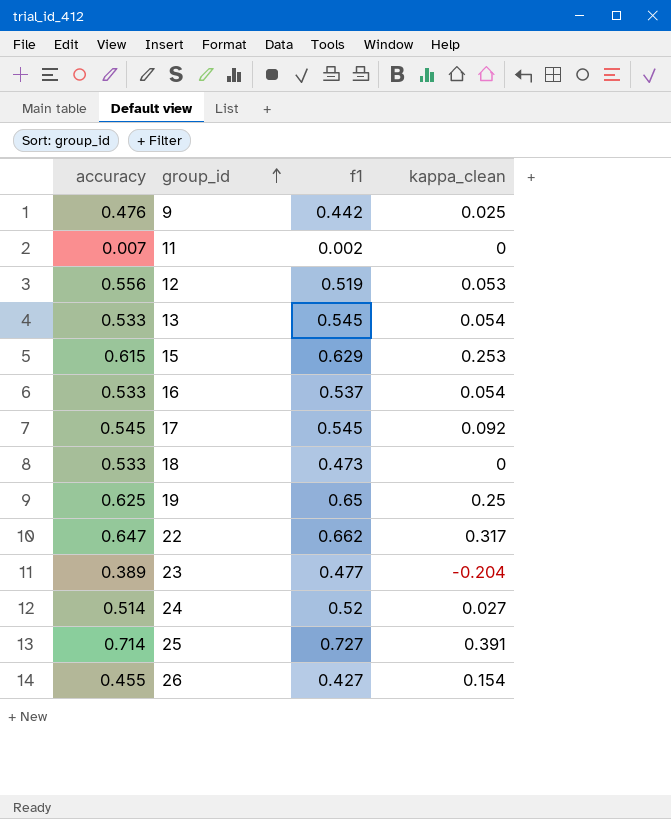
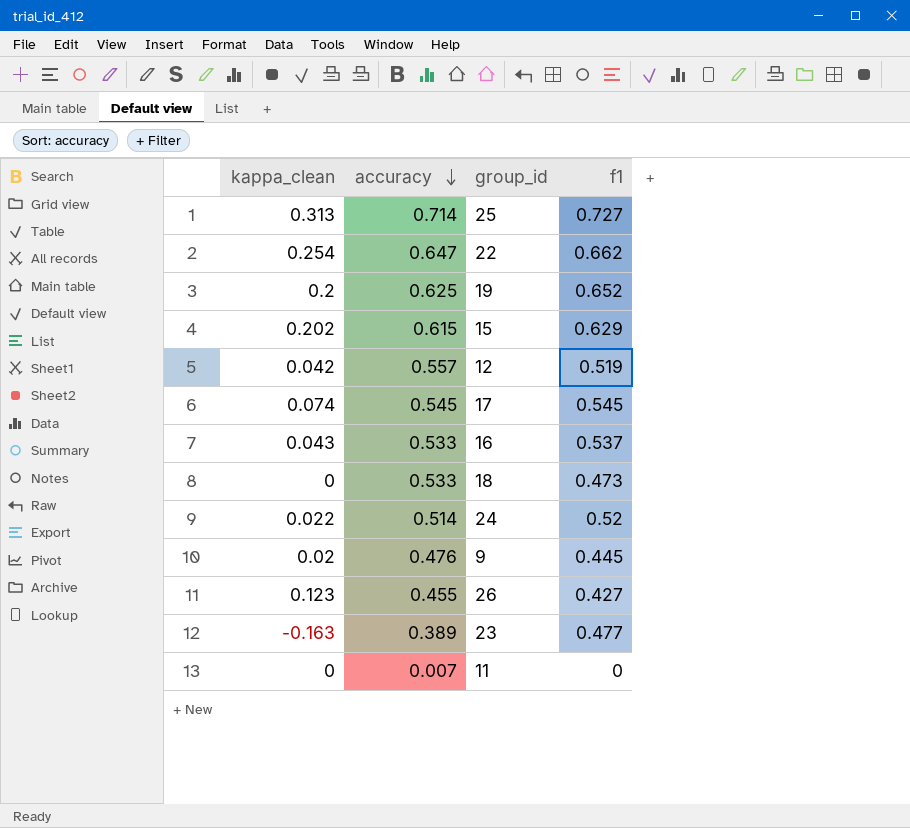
row order: group_id ascending -> accuracy descending
column kappa_clean | position: 4 -> 1
row 13: 0.533 | 0.545 | 0.054 -> none
25 | kappa_clean: 0.391 -> 0.313
22 | kappa_clean: 0.317 -> 0.254
19 | kappa_clean: 0.25 -> 0.2
19 | f1: 0.65 -> 0.652
15 | kappa_clean: 0.253 -> 0.202
12 | kappa_clean: 0.053 -> 0.042
12 | accuracy: 0.556 -> 0.557
17 | kappa_clean: 0.092 -> 0.074
16 | kappa_clean: 0.054 -> 0.043
24 | kappa_clean: 0.027 -> 0.022
9 | kappa_clean: 0.025 -> 0.02
9 | f1: 0.442 -> 0.445
26 | kappa_clean: 0.154 -> 0.123
23 | kappa_clean: -0.204 -> -0.163
11 | f1: 0.002 -> 0

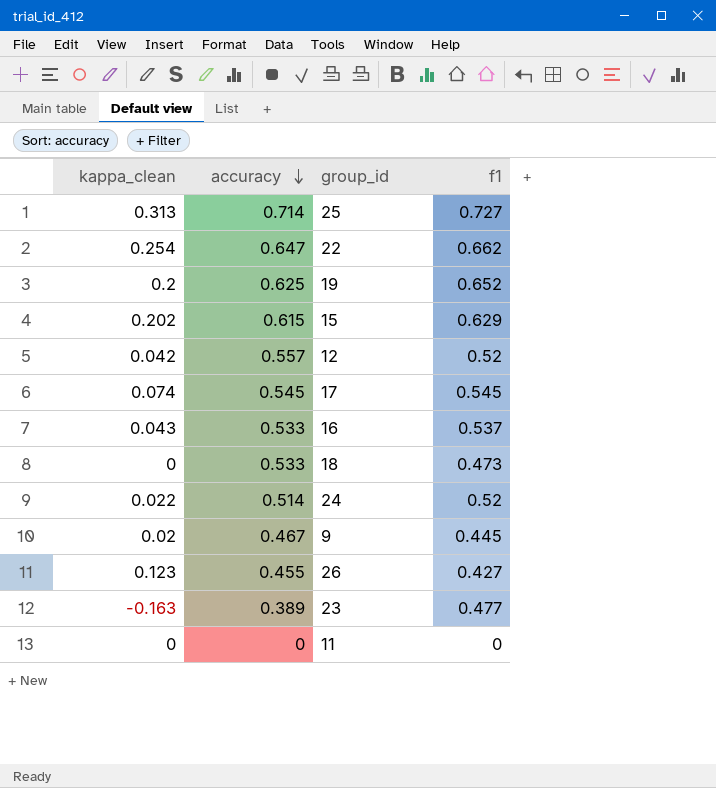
12 | f1: 0.519 -> 0.52
9 | accuracy: 0.476 -> 0.467
11 | accuracy: 0.007 -> 0

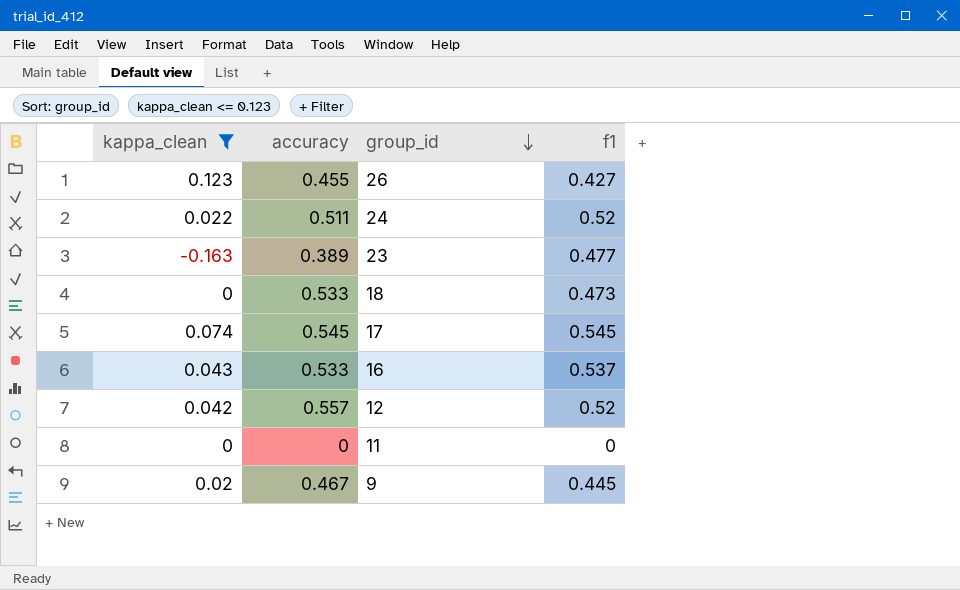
filter: none -> kappa_clean <= 0.123
row order: accuracy descending -> group_id descending
24 | accuracy: 0.514 -> 0.511

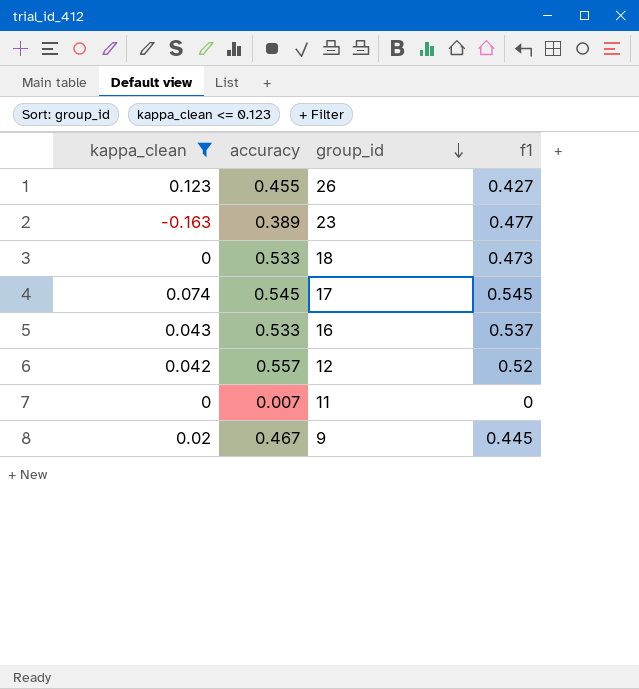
row 24: 0.022 | 0.511 | 0.52 -> none
11 | accuracy: 0 -> 0.007

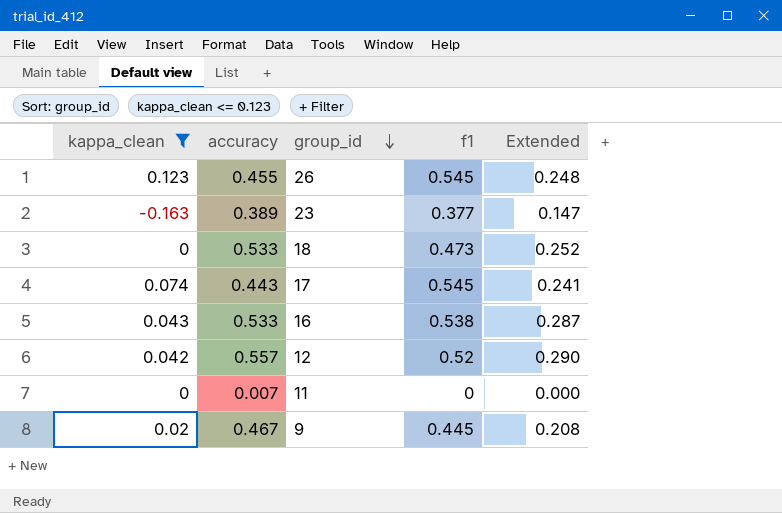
column Extended | formula: none -> [accuracy] * [f1]
26 | f1: 0.427 -> 0.545
23 | f1: 0.477 -> 0.377
17 | accuracy: 0.545 -> 0.443
16 | f1: 0.537 -> 0.538

